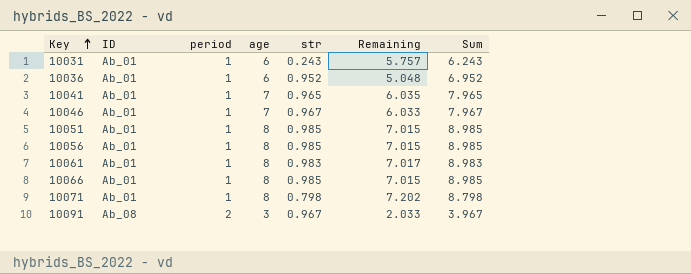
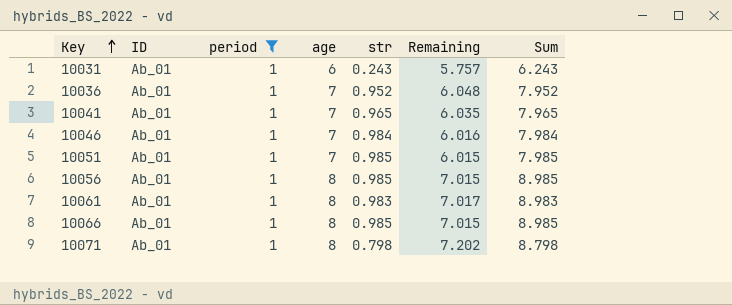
filter: none -> period = 1
10036 | age: 6 -> 7
10036 | Remaining: 5.048 -> 6.048
10036 | Sum: 6.952 -> 7.952
10046 | str: 0.967 -> 0.984
10046 | Remaining: 6.033 -> 6.016
10046 | Sum: 7.967 -> 7.984
10051 | age: 8 -> 7
10051 | Remaining: 7.015 -> 6.015
10051 | Sum: 8.985 -> 7.985

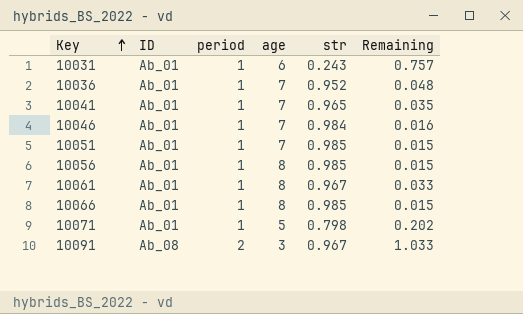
filter: period = 1 -> none
column Sum | formula: [age] + [str] -> none
column Remaining | formula: [age] - [str] -> [period] - [str]
10061 | str: 0.983 -> 0.967
10071 | age: 8 -> 5

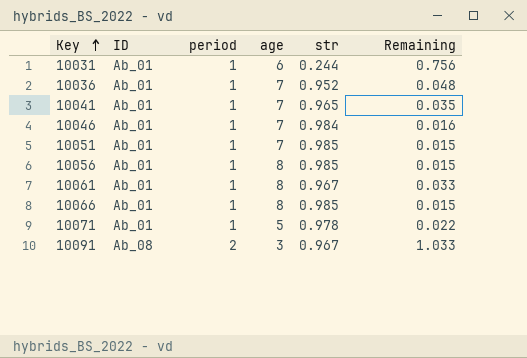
10031 | str: 0.243 -> 0.244
10031 | Remaining: 0.757 -> 0.756
10071 | str: 0.798 -> 0.978
10071 | Remaining: 0.202 -> 0.022

